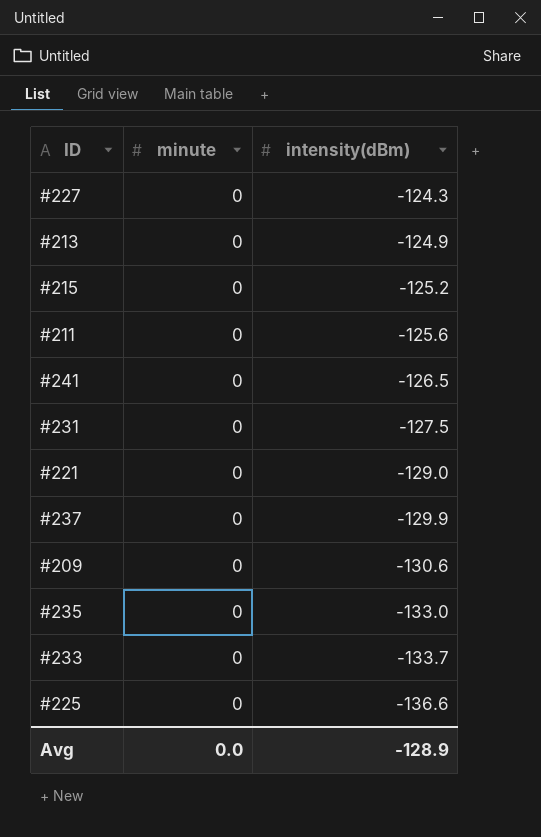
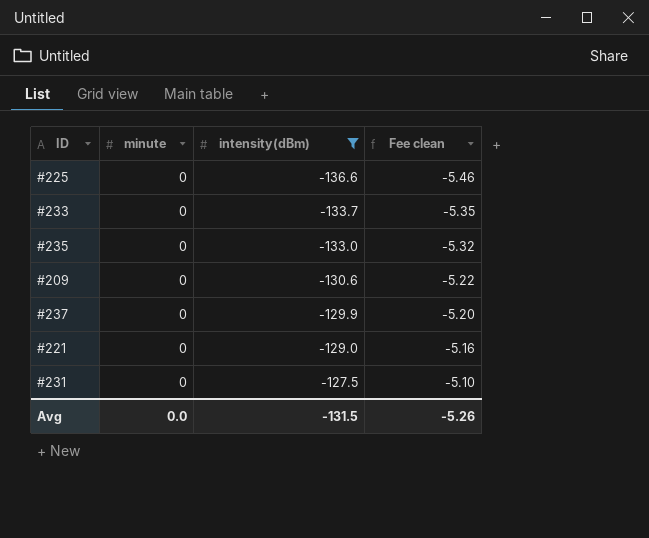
filter: none -> intensity(dBm) <= -127.5
row order: intensity(dBm) descending -> intensity(dBm) ascending
column Fee clean | formula: none -> [intensity(dBm)] * 0.04
Avg | intensity(dBm): -128.9 -> -131.5

